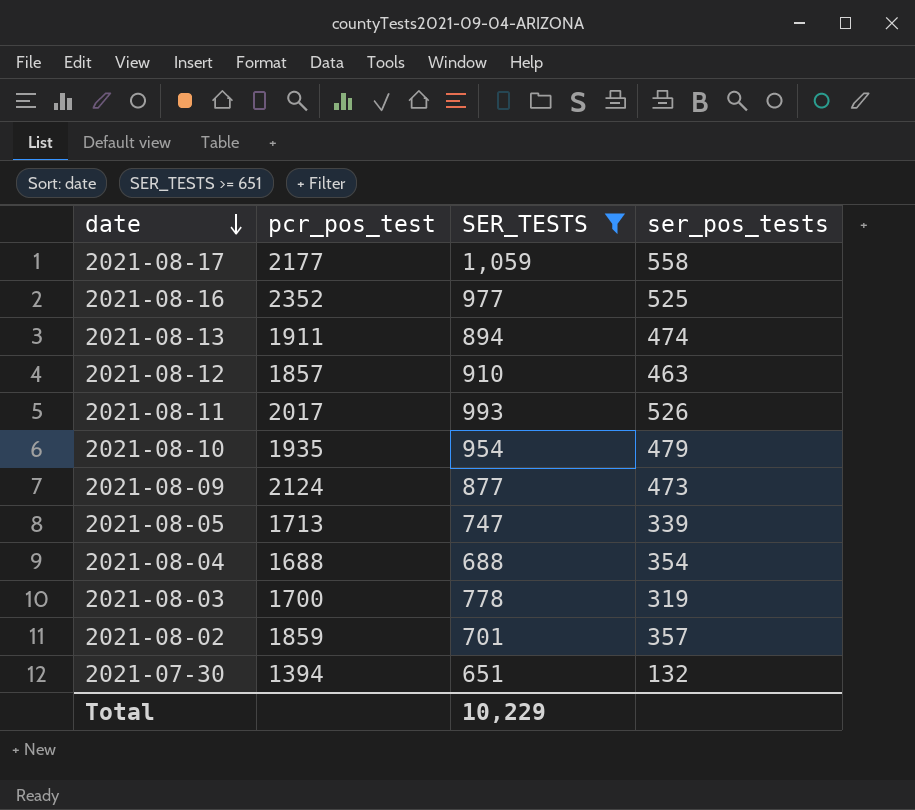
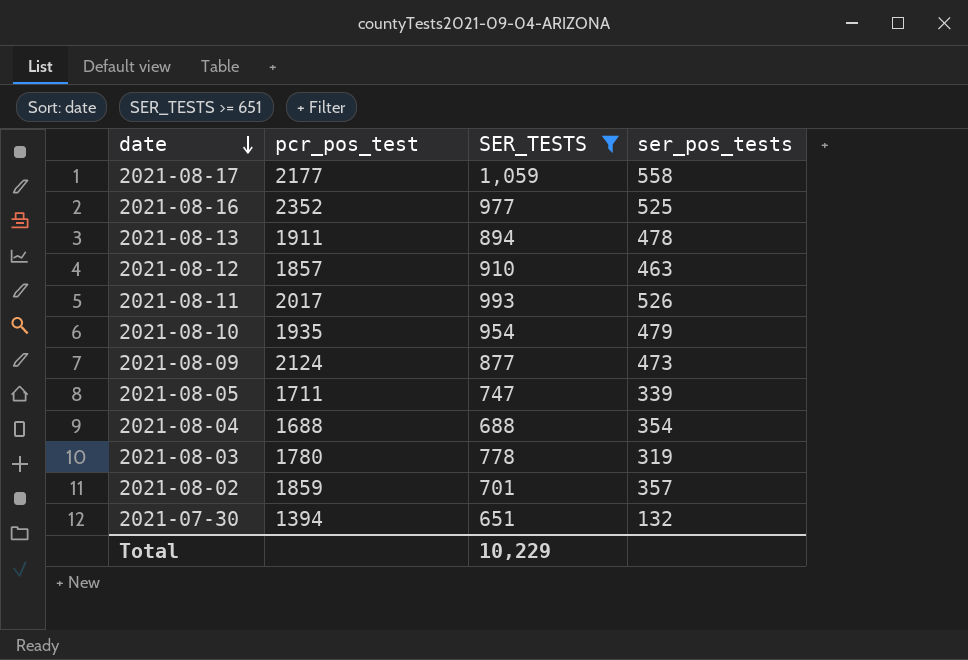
2021-08-13 | ser_pos_tests: 474 -> 478
2021-08-05 | pcr_pos_test: 1713 -> 1711
2021-08-03 | pcr_pos_test: 1700 -> 1780

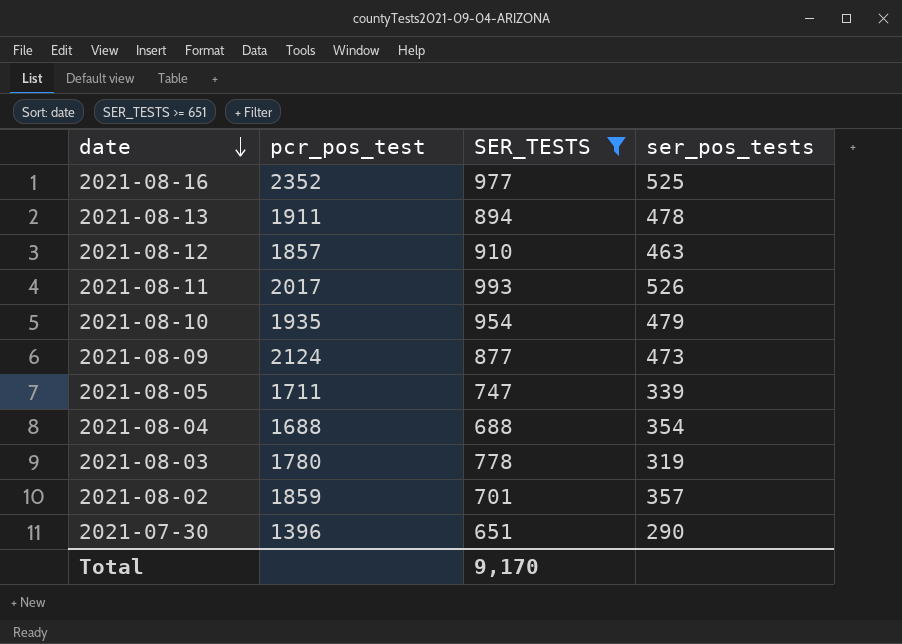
row 2021-08-17: 2177 | 1,059 | 558 -> none
2021-07-30 | pcr_pos_test: 1394 -> 1396
2021-07-30 | ser_pos_tests: 132 -> 290
Total | SER_TESTS: 10,229 -> 9,170

